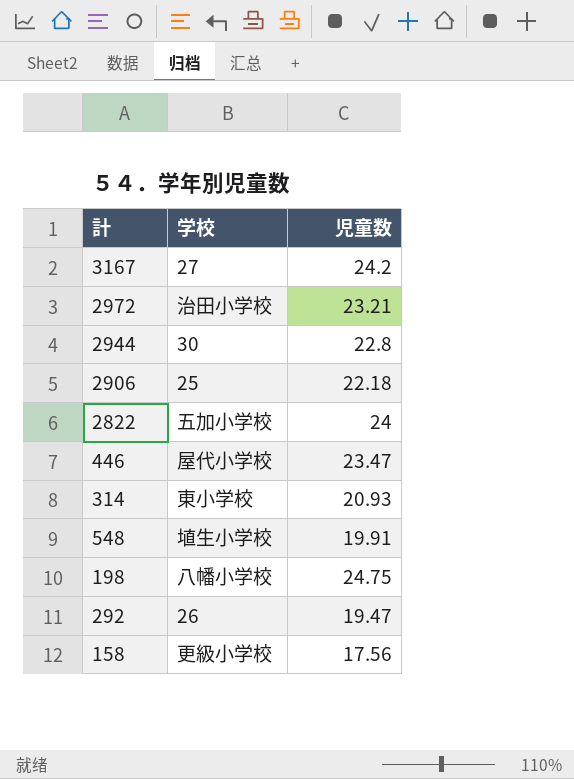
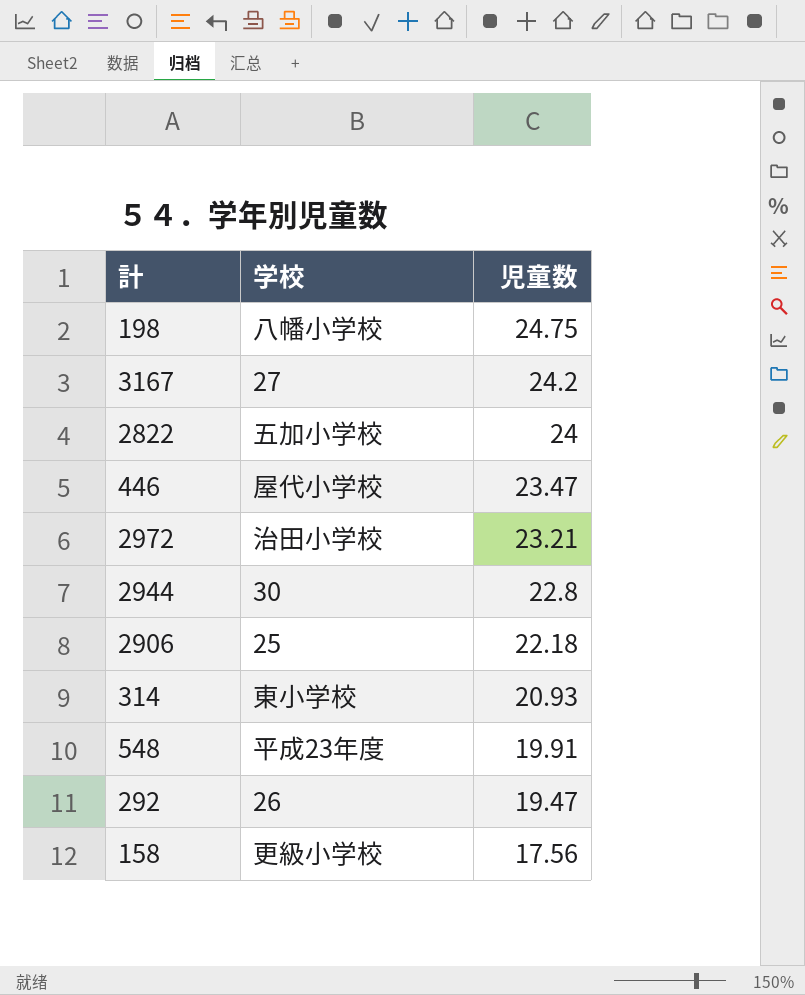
row order: none -> 児童数 descending
548 | 学校: 埴生小学校 -> 平成23年度

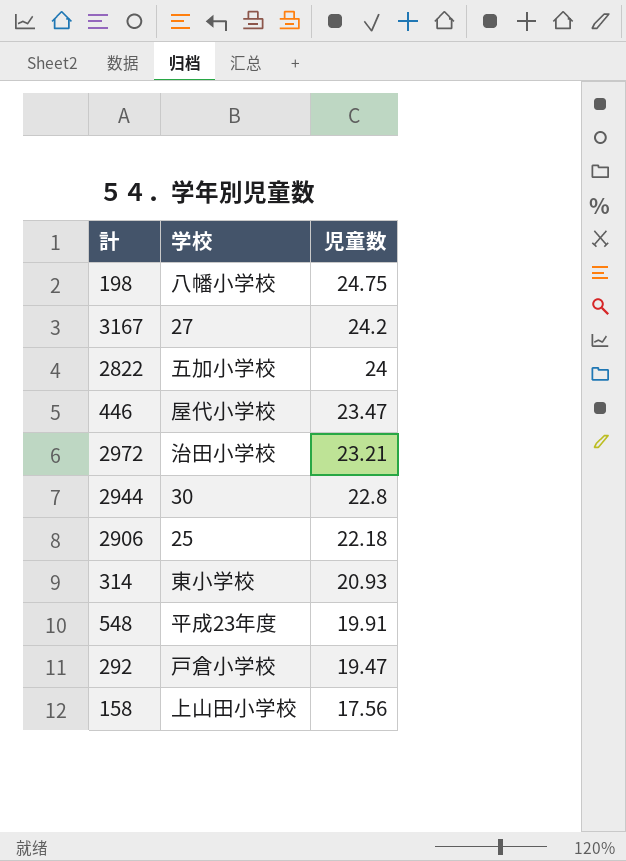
292 | 学校: 26 -> 戸倉小学校
158 | 学校: 更級小学校 -> 上山田小学校

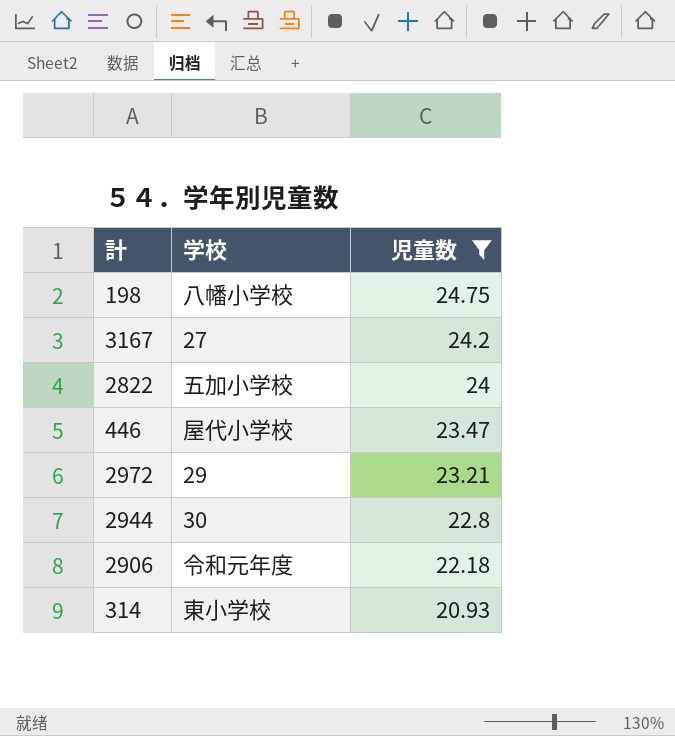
filter: none -> 児童数 >= 20.93
2972 | 学校: 治田小学校 -> 29
2906 | 学校: 25 -> 令和元年度

